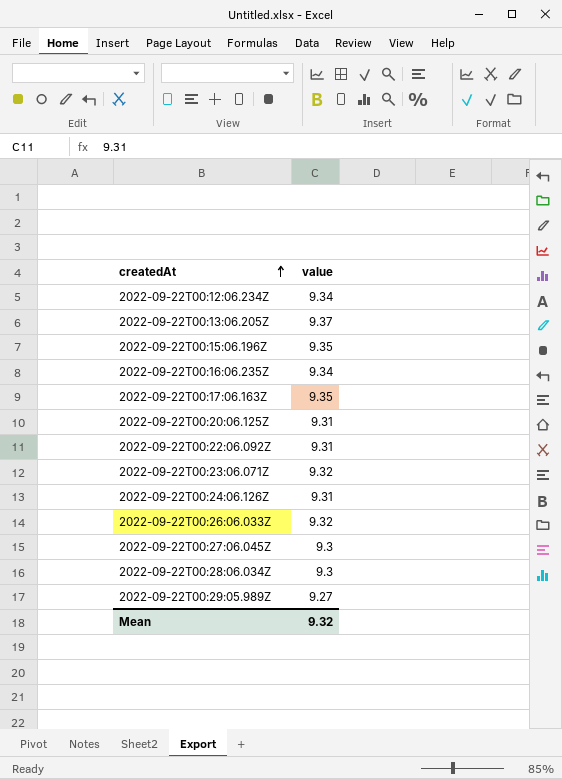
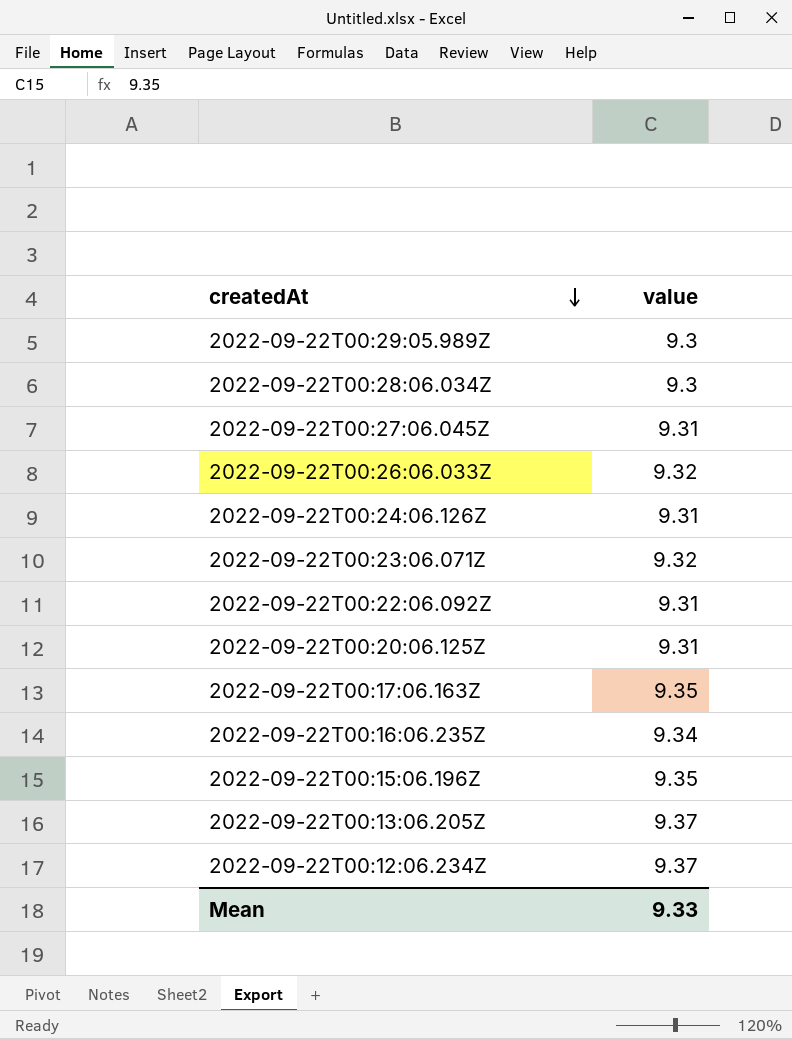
row order: createdAt ascending -> createdAt descending
2022-09-22T00:29:05.989Z | value: 9.27 -> 9.3
2022-09-22T00:27:06.045Z | value: 9.3 -> 9.31
2022-09-22T00:12:06.234Z | value: 9.34 -> 9.37
Mean | value: 9.32 -> 9.33

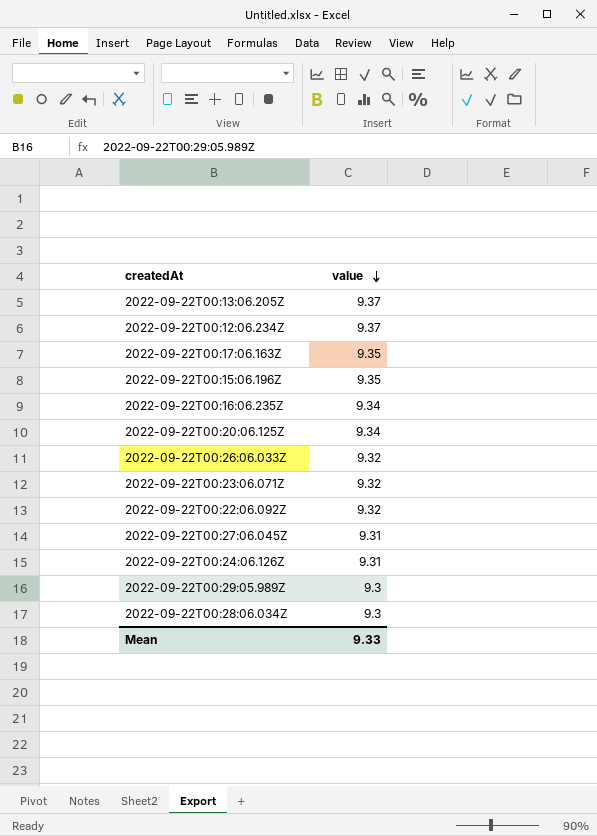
row order: createdAt descending -> value descending
2022-09-22T00:20:06.125Z | value: 9.31 -> 9.34
2022-09-22T00:22:06.092Z | value: 9.31 -> 9.32

